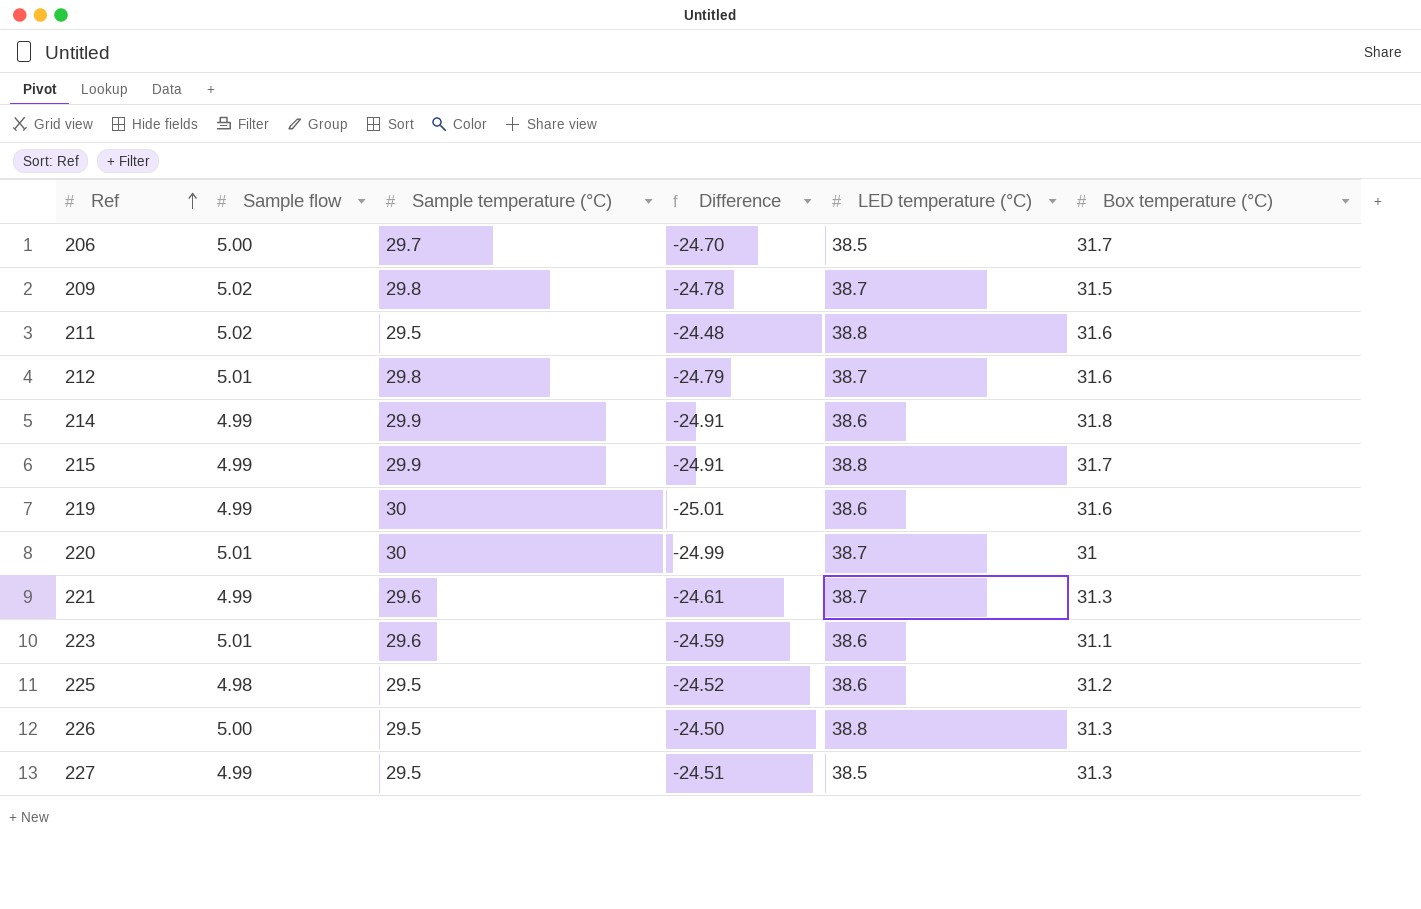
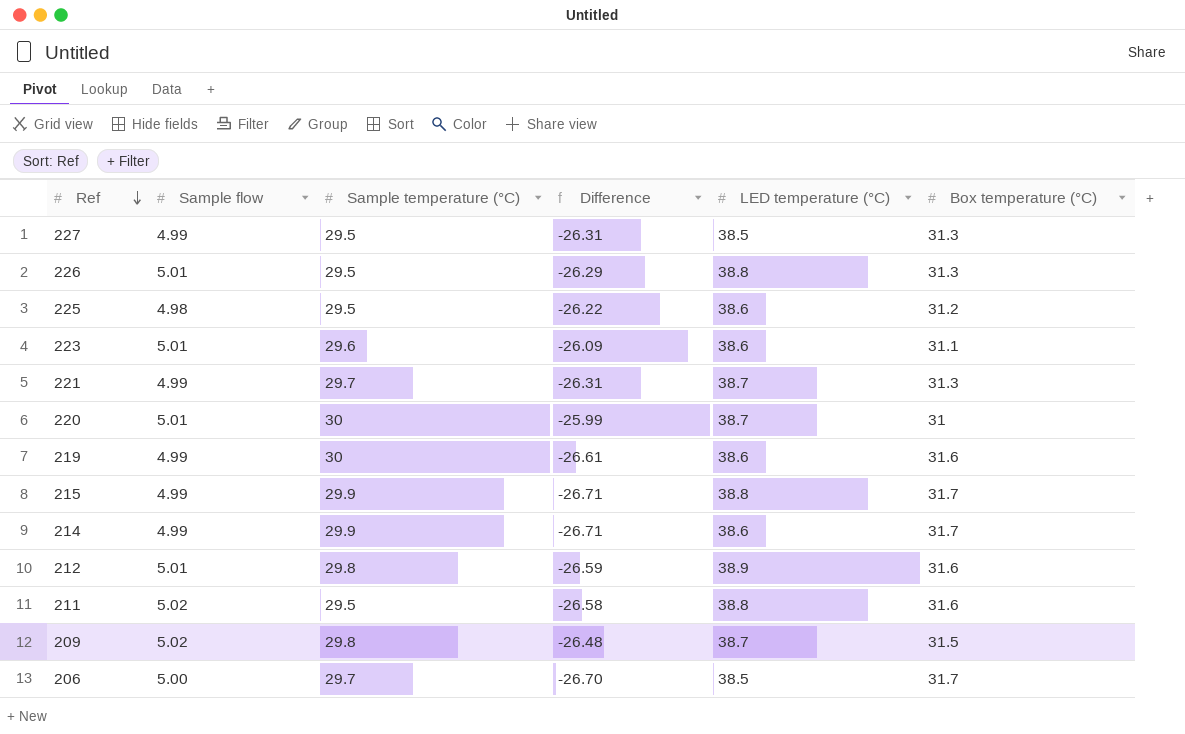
row order: Ref ascending -> Ref descending
column Difference | formula: [Sample flow] - [Sample temperature (°C)] -> [Sample flow] - [Box temperature (°C)]
226 | Sample flow: 5.00 -> 5.01
221 | Sample temperature (°C): 29.6 -> 29.7
214 | Box temperature (°C): 31.8 -> 31.7
212 | LED temperature (°C): 38.7 -> 38.9

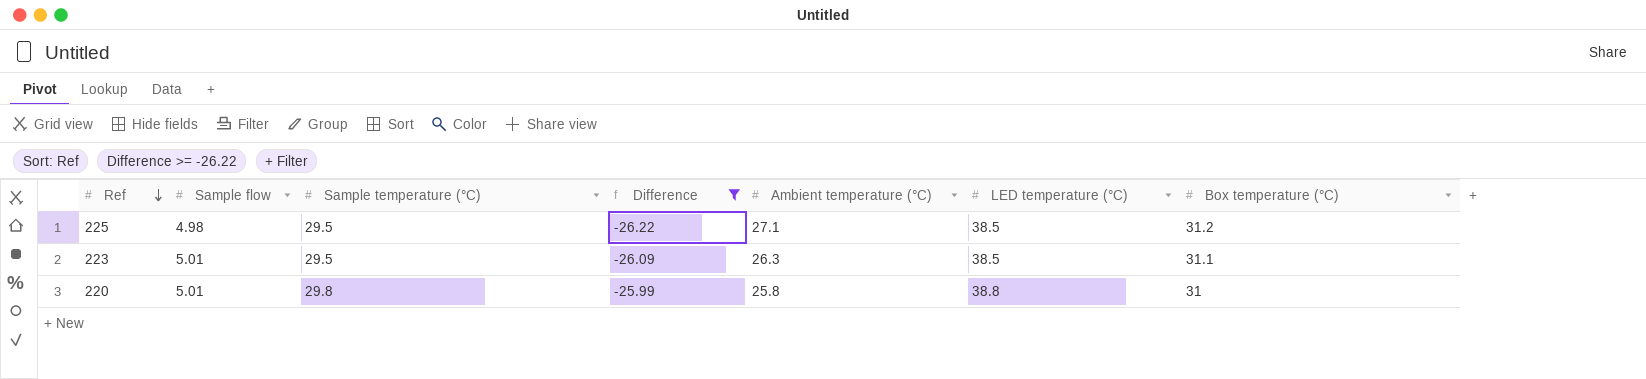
filter: none -> Difference >= -26.22
column Ambient temperature (°C) | position: none -> 5
225 | LED temperature (°C): 38.6 -> 38.5
223 | Sample temperature (°C): 29.6 -> 29.5
223 | LED temperature (°C): 38.6 -> 38.5
220 | Sample temperature (°C): 30 -> 29.8
220 | LED temperature (°C): 38.7 -> 38.8

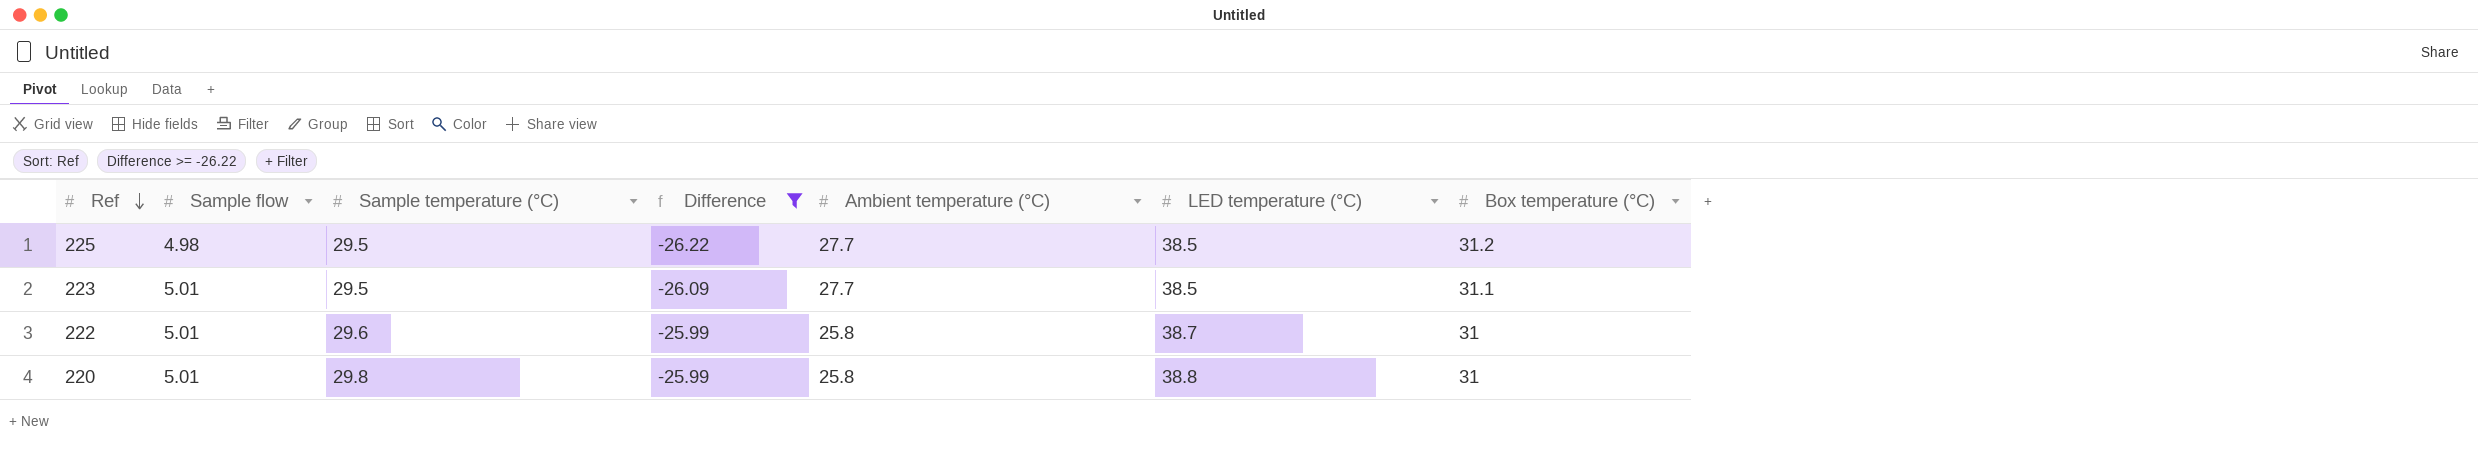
225 | Ambient temperature (°C): 27.1 -> 27.7
223 | Ambient temperature (°C): 26.3 -> 27.7
row 222: none -> 5.01 | 29.6 | -25.99 | 25.8 | 38.7 | 31

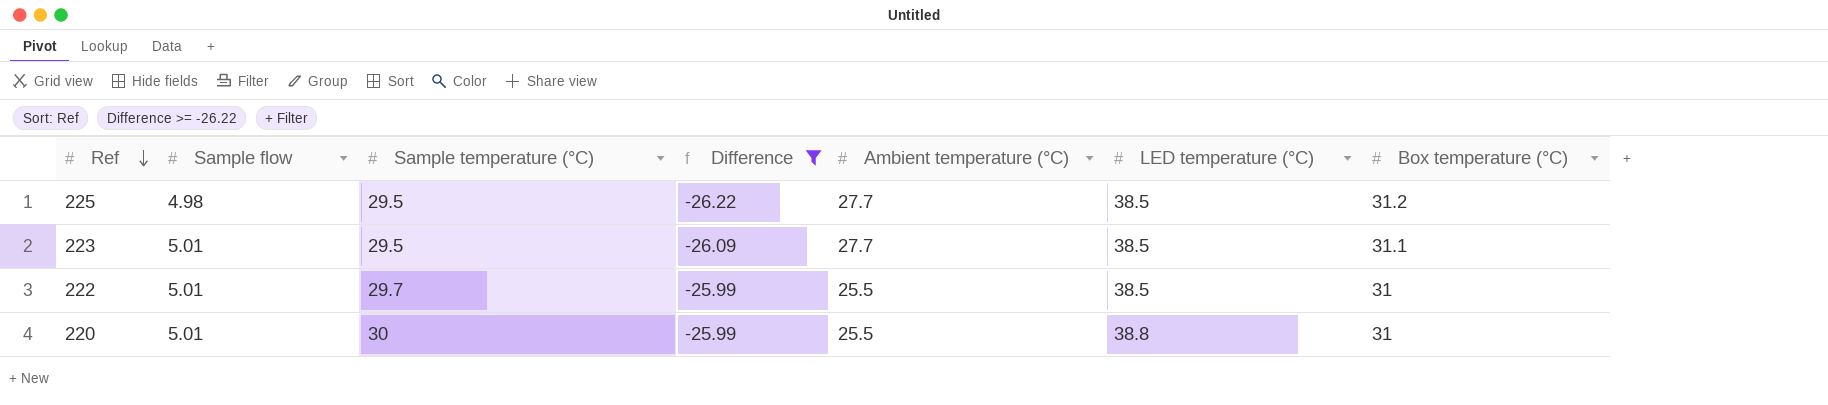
222 | Sample temperature (°C): 29.6 -> 29.7
222 | Ambient temperature (°C): 25.8 -> 25.5
222 | LED temperature (°C): 38.7 -> 38.5
220 | Sample temperature (°C): 29.8 -> 30
220 | Ambient temperature (°C): 25.8 -> 25.5

